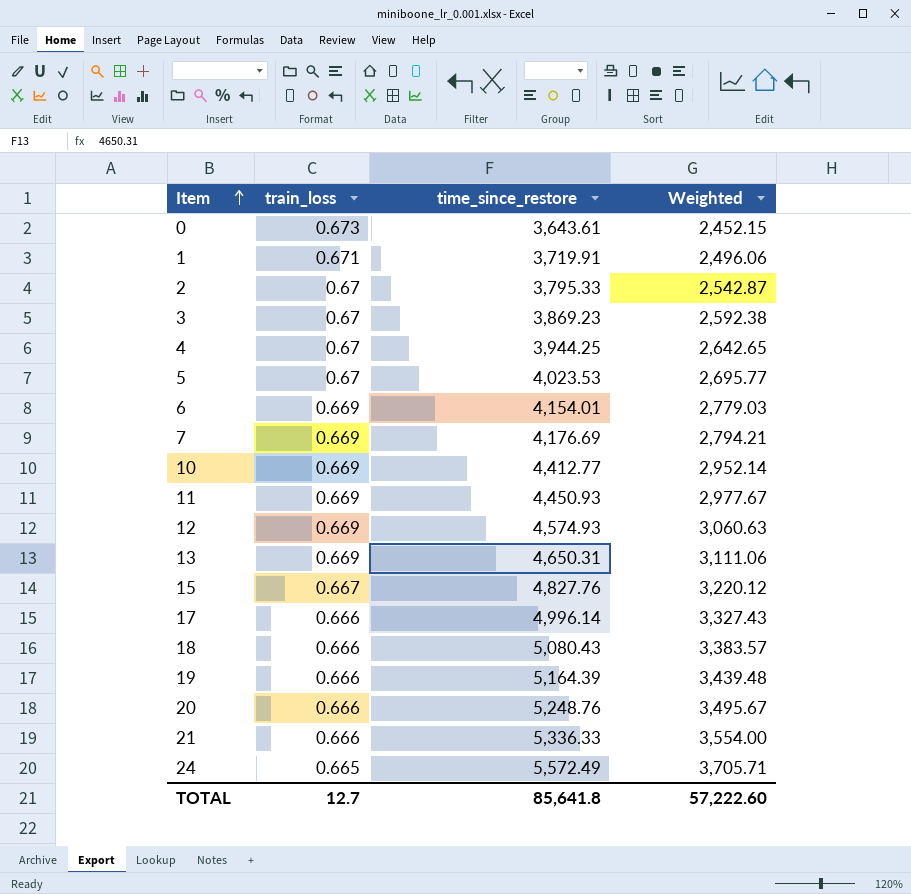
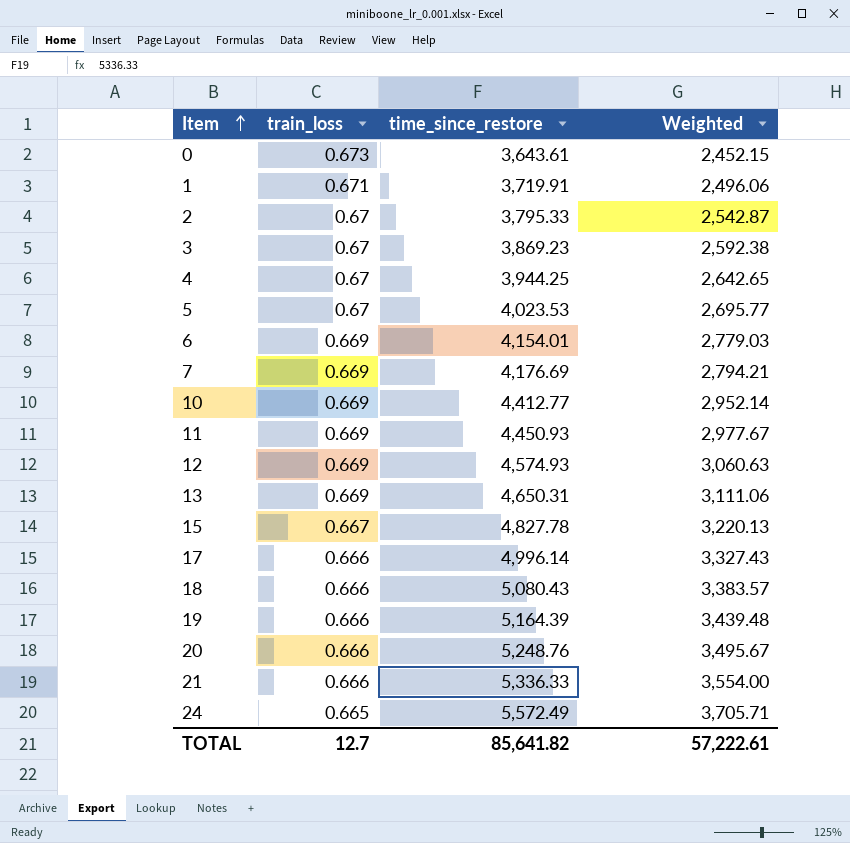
15 | time_since_restore: 4,827.76 -> 4,827.78
15 | Weighted: 3,220.12 -> 3,220.13
TOTAL | time_since_restore: 85,641.8 -> 85,641.82
TOTAL | Weighted: 57,222.60 -> 57,222.61

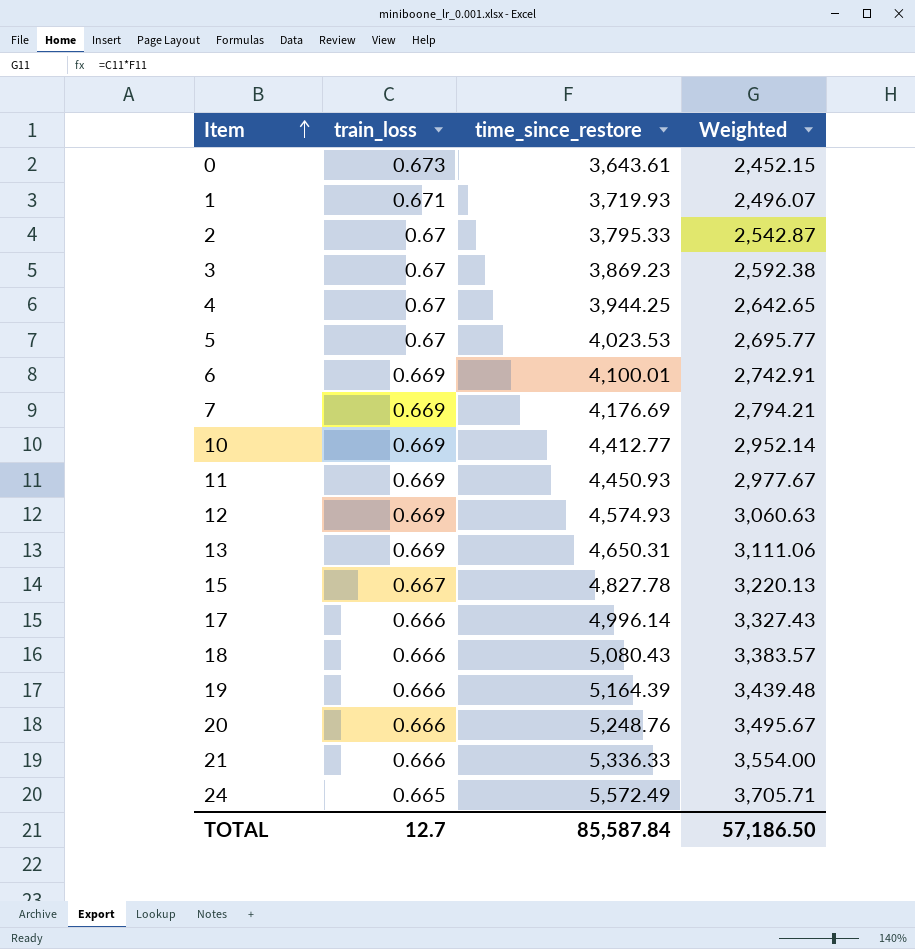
1 | time_since_restore: 3,719.91 -> 3,719.93
1 | Weighted: 2,496.06 -> 2,496.07
6 | time_since_restore: 4,154.01 -> 4,100.01
6 | Weighted: 2,779.03 -> 2,742.91
TOTAL | time_since_restore: 85,641.82 -> 85,587.84
TOTAL | Weighted: 57,222.61 -> 57,186.50

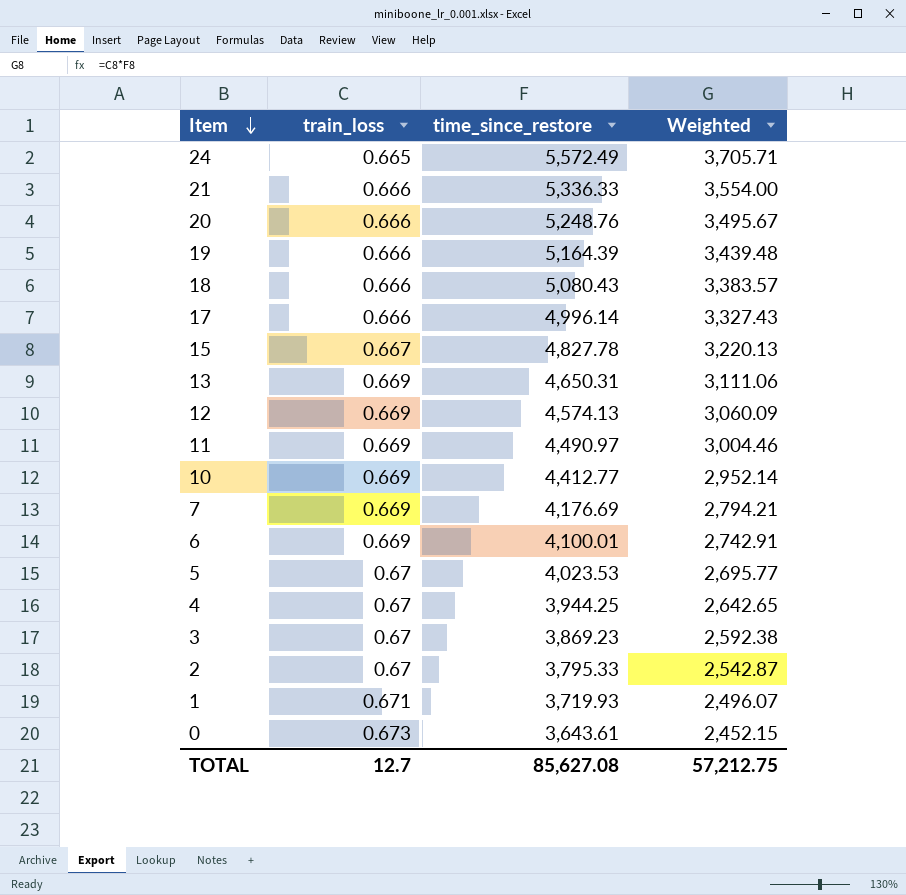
row order: Item ascending -> Item descending
12 | time_since_restore: 4,574.93 -> 4,574.13
12 | Weighted: 3,060.63 -> 3,060.09
11 | time_since_restore: 4,450.93 -> 4,490.97
11 | Weighted: 2,977.67 -> 3,004.46
TOTAL | time_since_restore: 85,587.84 -> 85,627.08
TOTAL | Weighted: 57,186.50 -> 57,212.75

